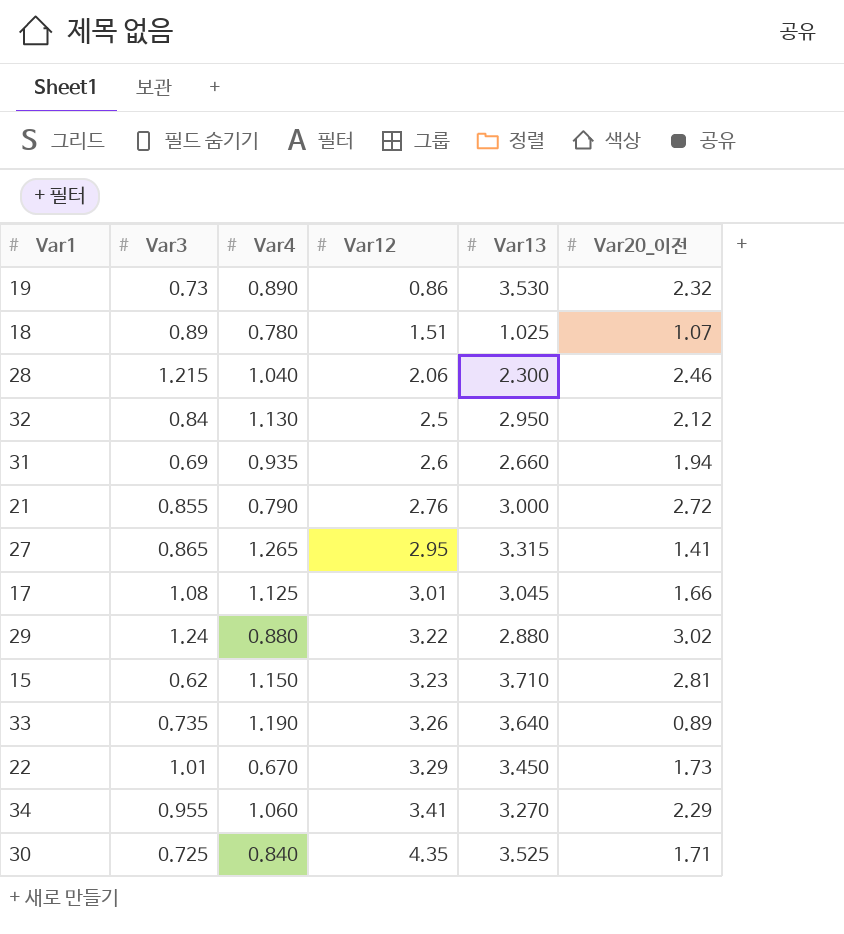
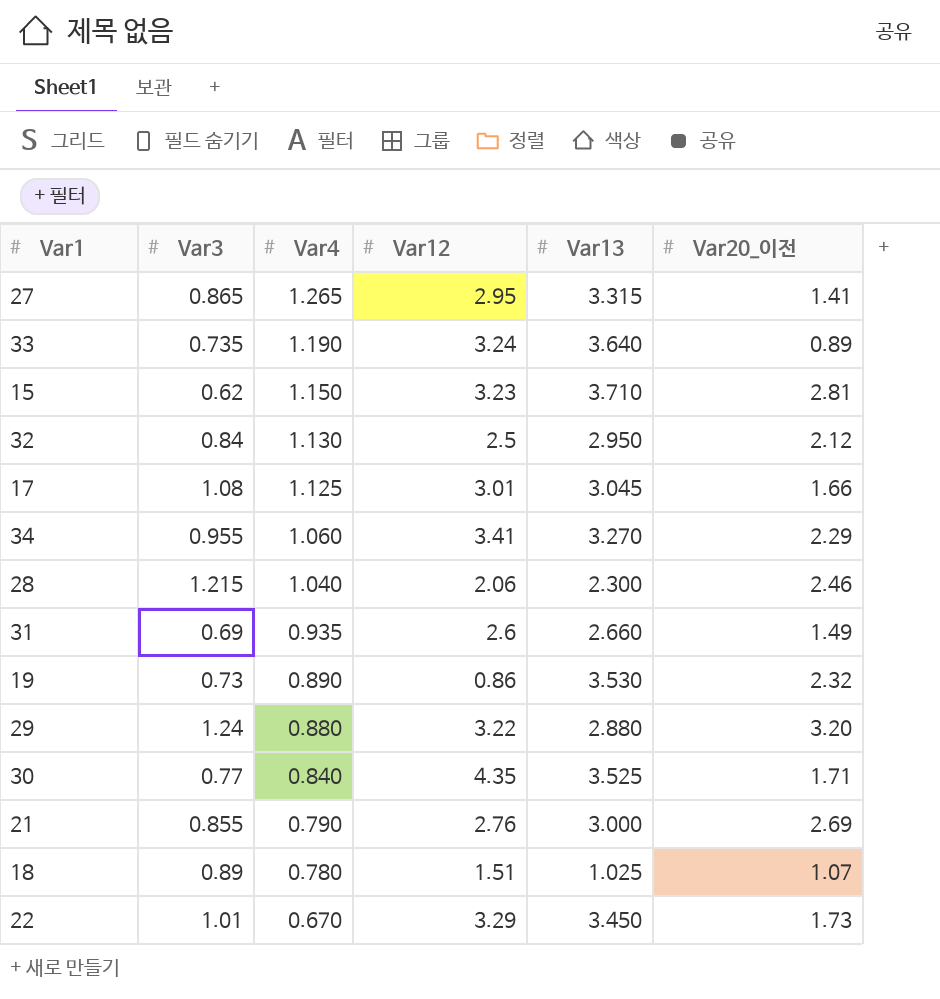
row order: Var12 ascending -> Var4 descending
33 | Var12: 3.26 -> 3.24
31 | Var20_이전: 1.94 -> 1.49
29 | Var20_이전: 3.02 -> 3.20
30 | Var3: 0.725 -> 0.77
21 | Var20_이전: 2.72 -> 2.69

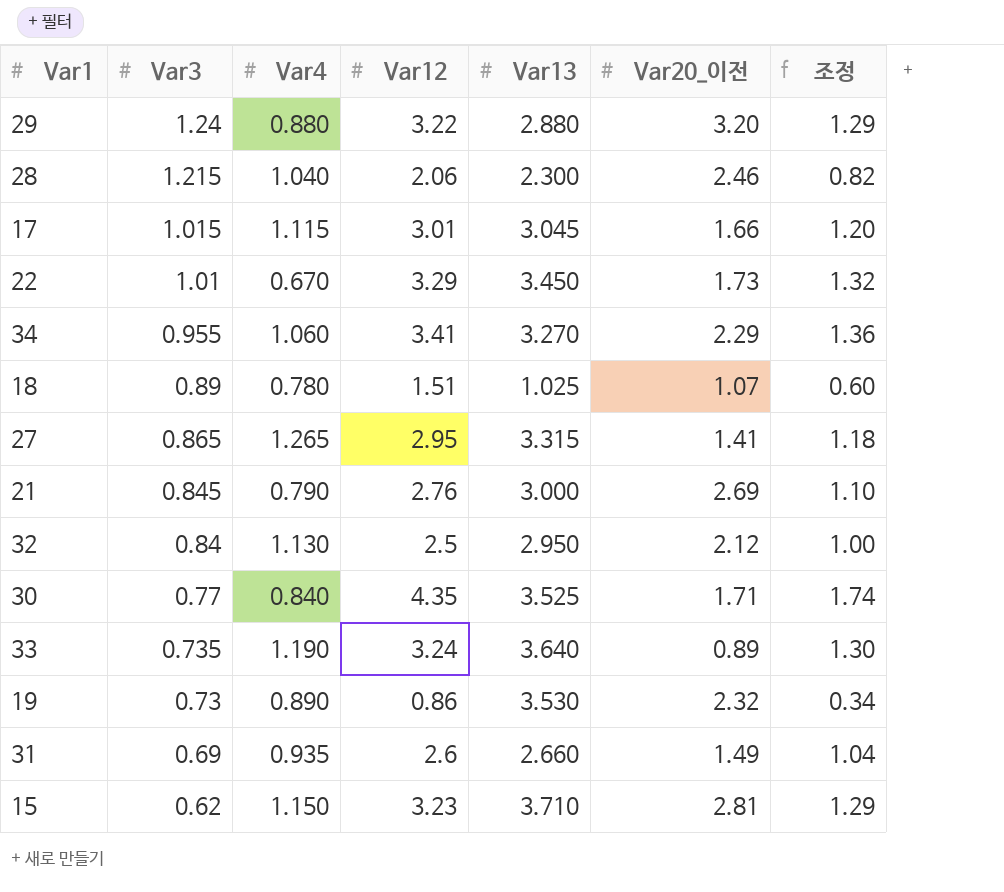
row order: Var4 descending -> Var3 descending
column 조정 | formula: none -> [Var12] * 0.4
17 | Var3: 1.08 -> 1.015
17 | Var4: 1.125 -> 1.115
21 | Var3: 0.855 -> 0.845

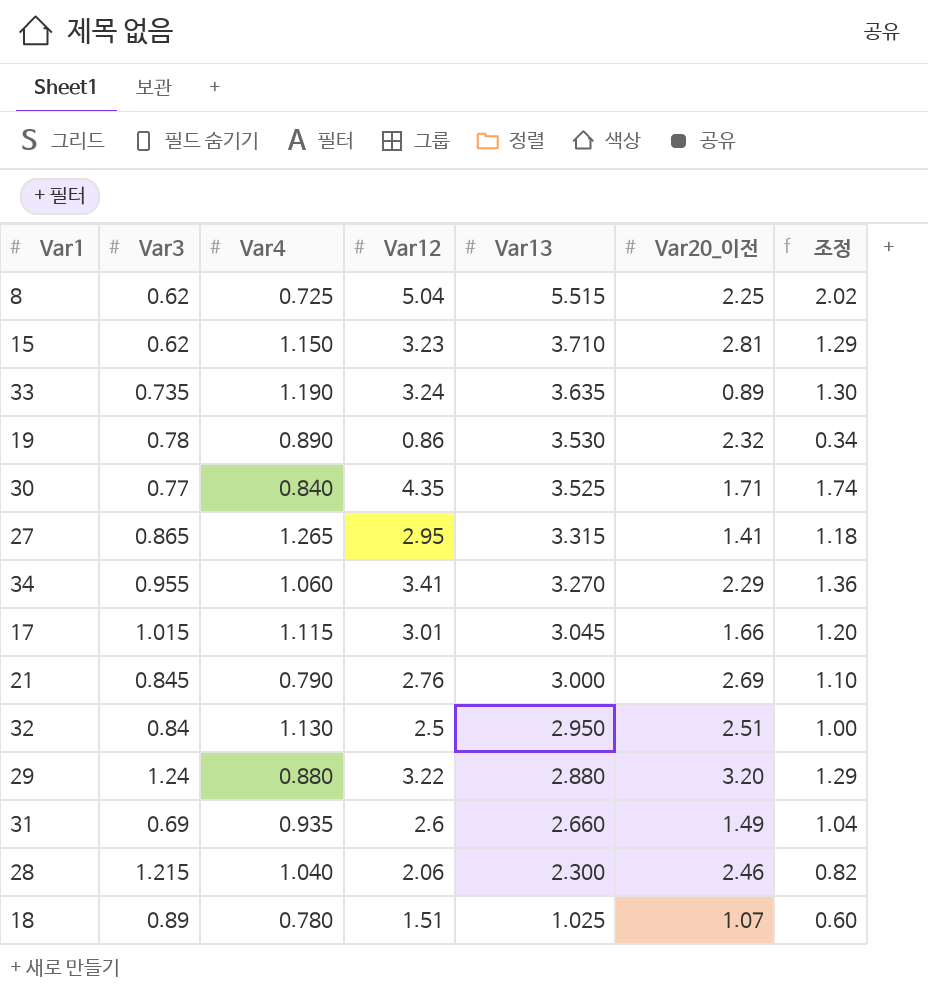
row order: Var3 descending -> Var13 descending
row 22: 1.01 | 0.670 | 3.29 | 3.450 | 1.73 | 1.32 -> none
row 8: none -> 0.62 | 0.725 | 5.04 | 5.515 | 2.25 | 2.02
33 | Var13: 3.640 -> 3.635
19 | Var3: 0.73 -> 0.78
32 | Var20_이전: 2.12 -> 2.51

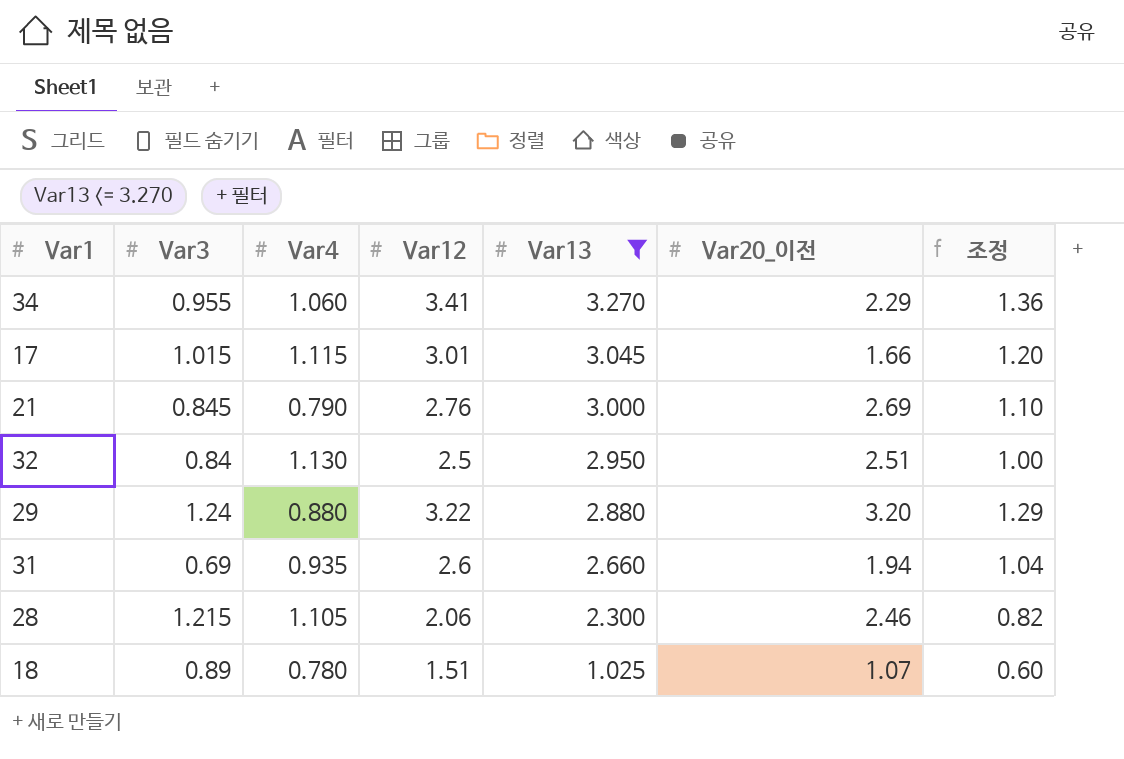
filter: none -> Var13 <= 3.270
31 | Var20_이전: 1.49 -> 1.94
28 | Var4: 1.040 -> 1.105

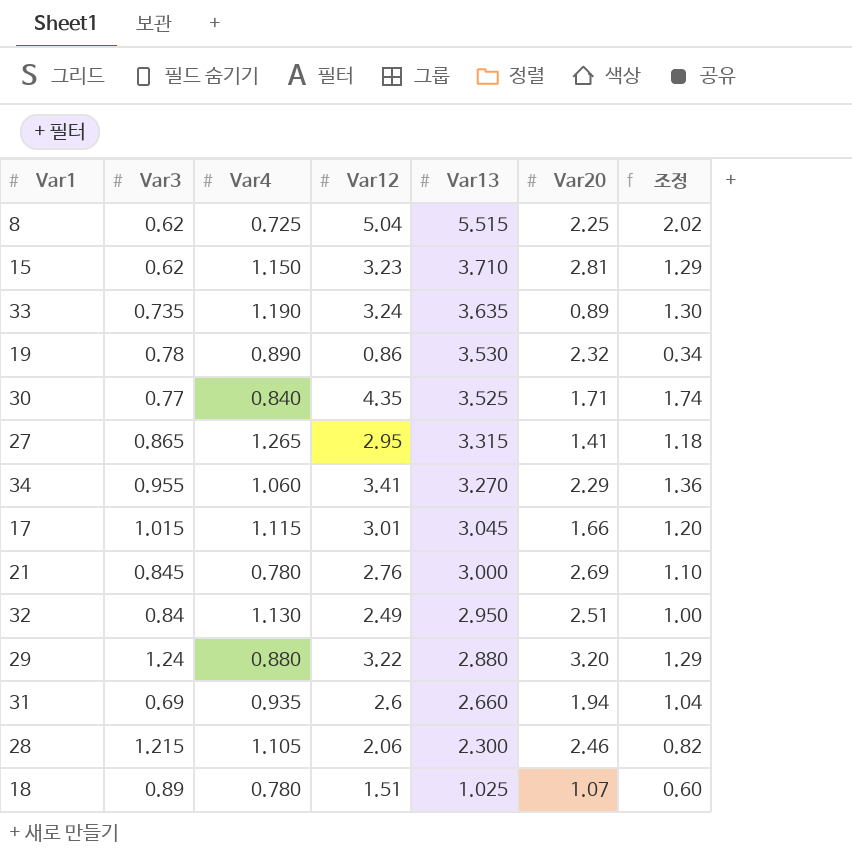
filter: Var13 <= 3.270 -> none
column name: Var20_이전 -> Var20
21 | Var4: 0.790 -> 0.780
32 | Var12: 2.5 -> 2.49

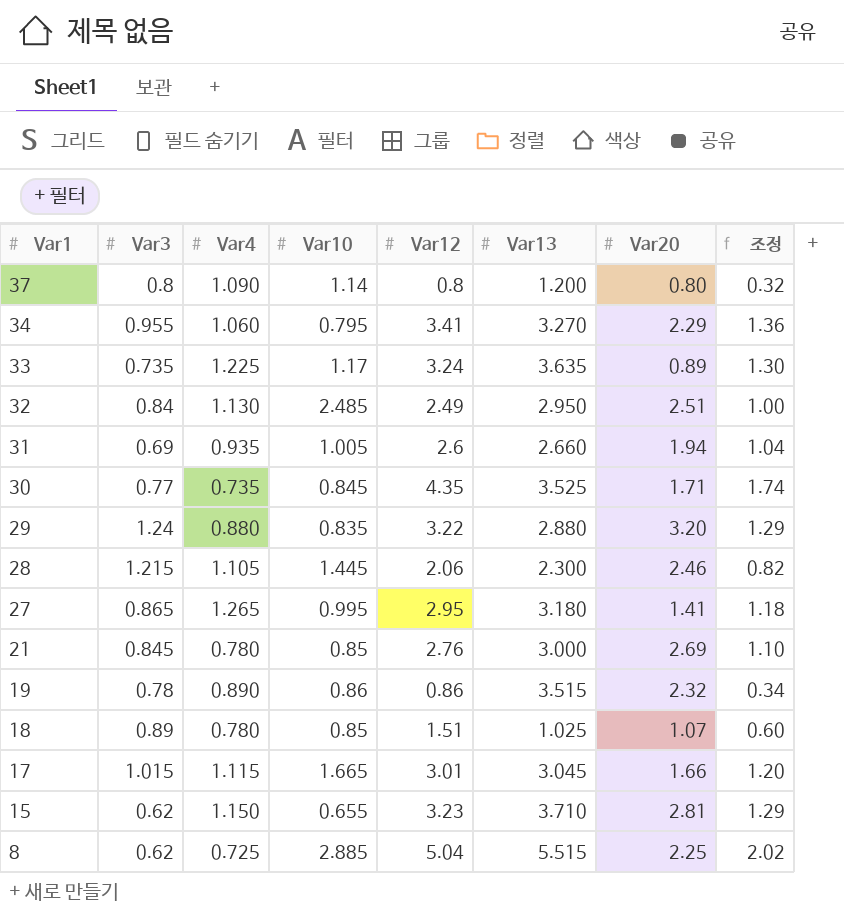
row order: Var13 descending -> Var1 descending
column Var10 | position: none -> 4
row 37: none -> 0.8 | 1.090 | 1.14 | 0.8 | 1.200 | 0.80 | 0.32
33 | Var4: 1.190 -> 1.225
30 | Var4: 0.840 -> 0.735
27 | Var13: 3.315 -> 3.180
19 | Var13: 3.530 -> 3.515

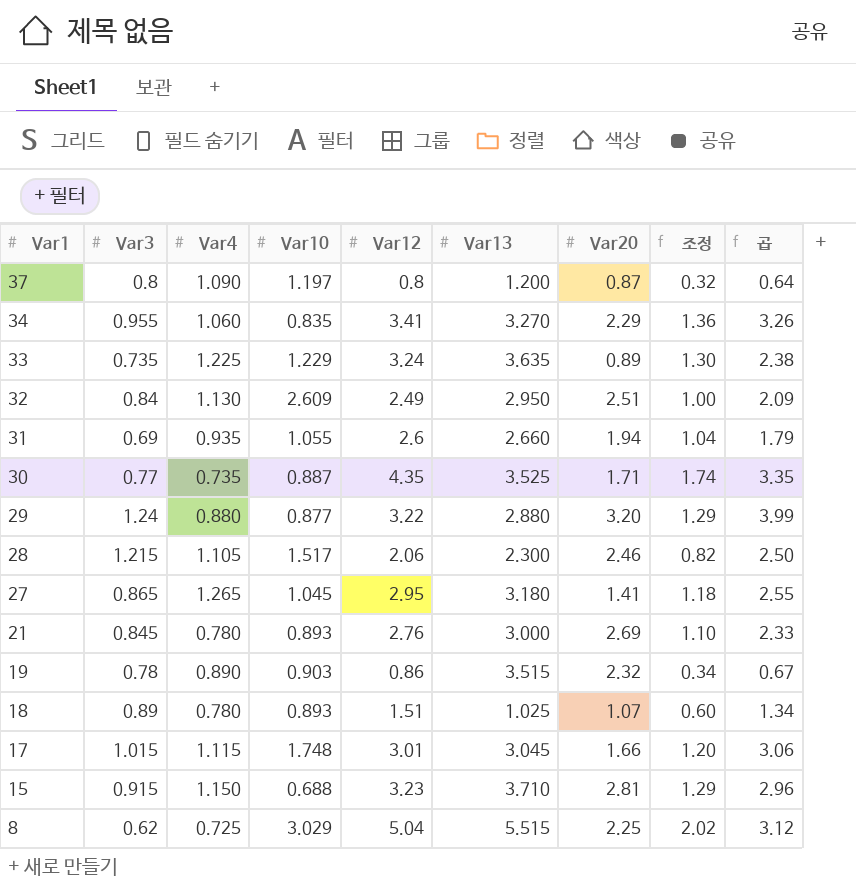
column 곱 | formula: none -> [Var3] * [Var12]
37 | Var10: 1.14 -> 1.197
37 | Var20: 0.80 -> 0.87
34 | Var10: 0.795 -> 0.835
33 | Var10: 1.17 -> 1.229
32 | Var10: 2.485 -> 2.609
31 | Var10: 1.005 -> 1.055
30 | Var10: 0.845 -> 0.887
29 | Var10: 0.835 -> 0.877
28 | Var10: 1.445 -> 1.517
27 | Var10: 0.995 -> 1.045
21 | Var10: 0.85 -> 0.893
19 | Var10: 0.86 -> 0.903
18 | Var10: 0.85 -> 0.893
17 | Var10: 1.665 -> 1.748
15 | Var3: 0.62 -> 0.915
15 | Var10: 0.655 -> 0.688
8 | Var10: 2.885 -> 3.029

